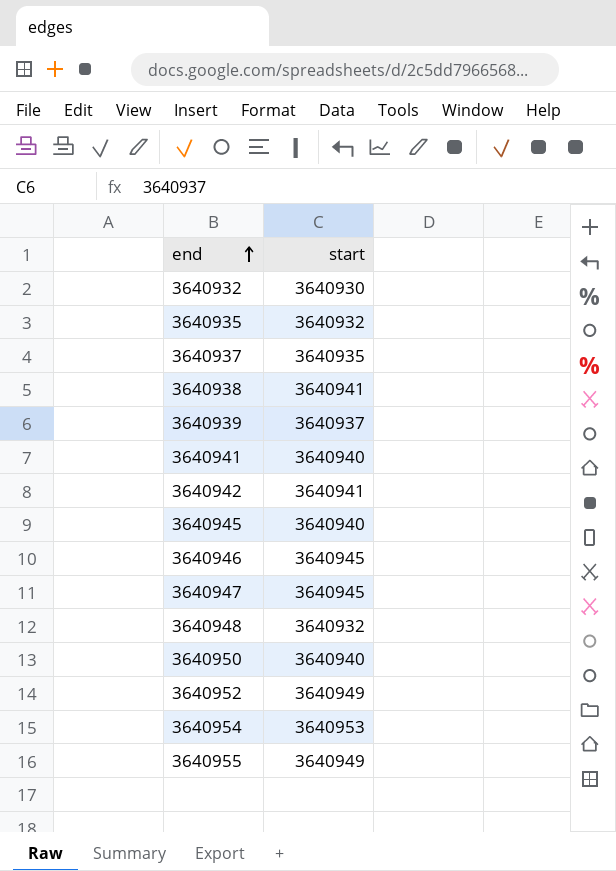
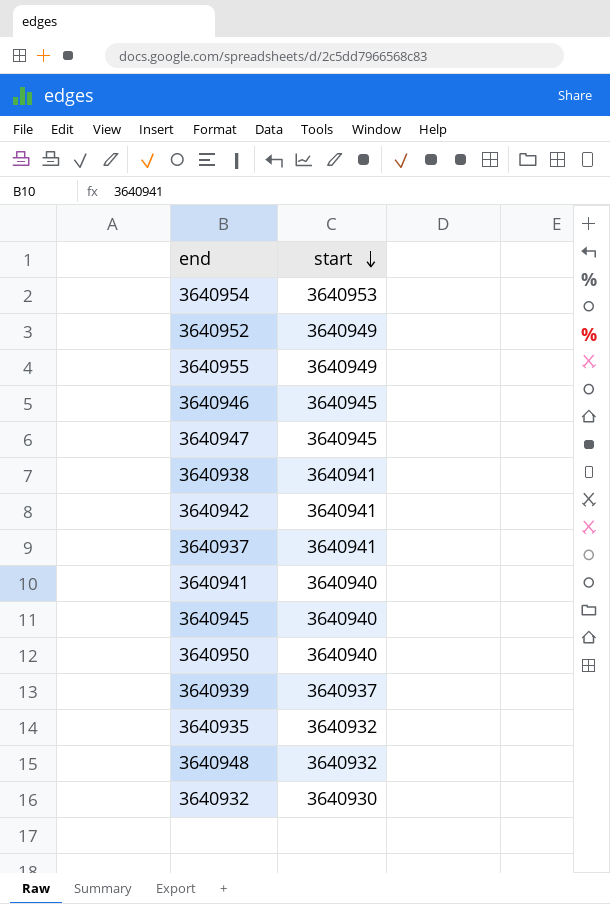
row order: end ascending -> start descending
3640937 | start: 3640935 -> 3640941

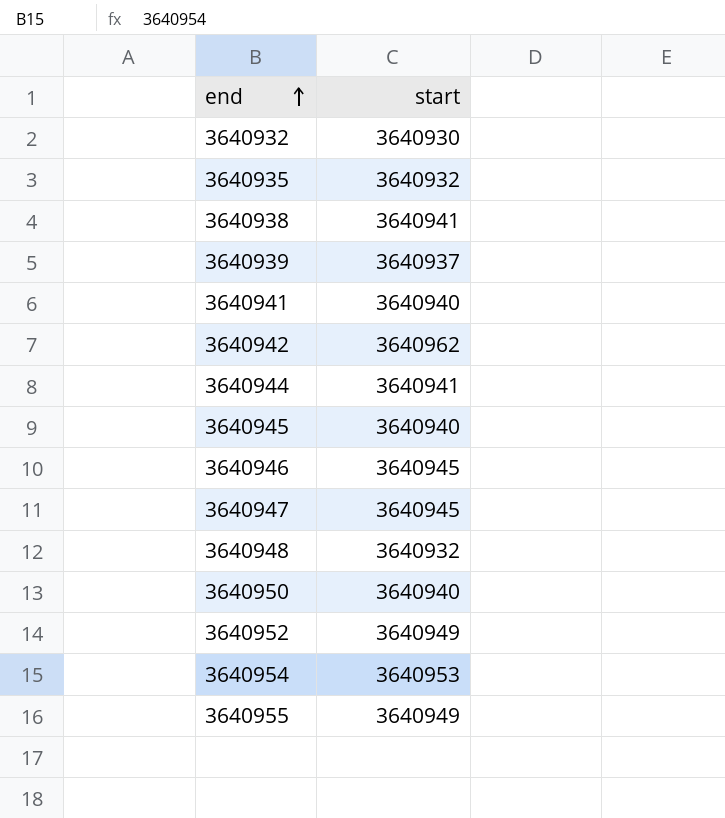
row order: start descending -> end ascending
row 3640937: 3640941 -> none
3640942 | start: 3640941 -> 3640962
row 3640944: none -> 3640941

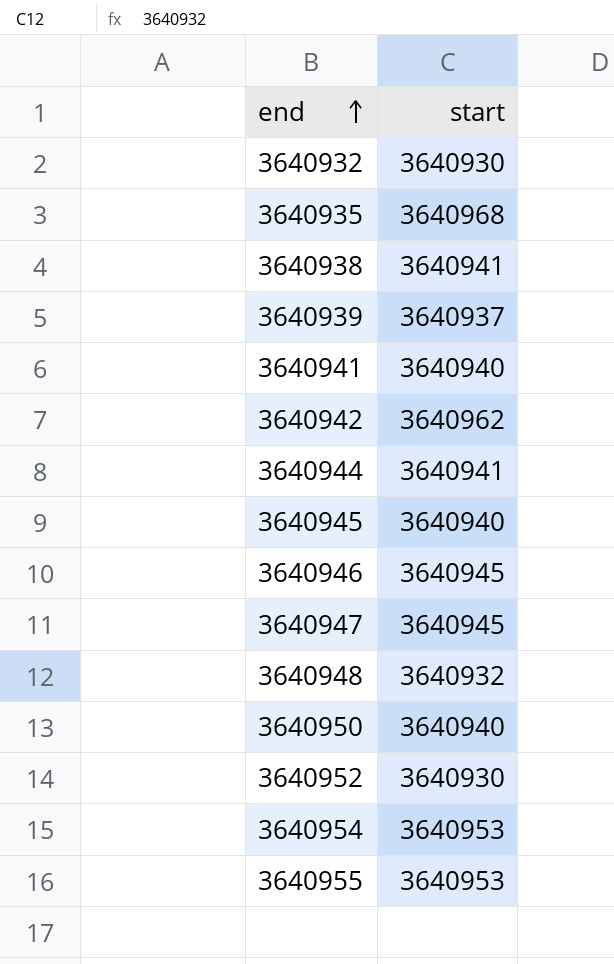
3640935 | start: 3640932 -> 3640968
3640952 | start: 3640949 -> 3640930
3640955 | start: 3640949 -> 3640953

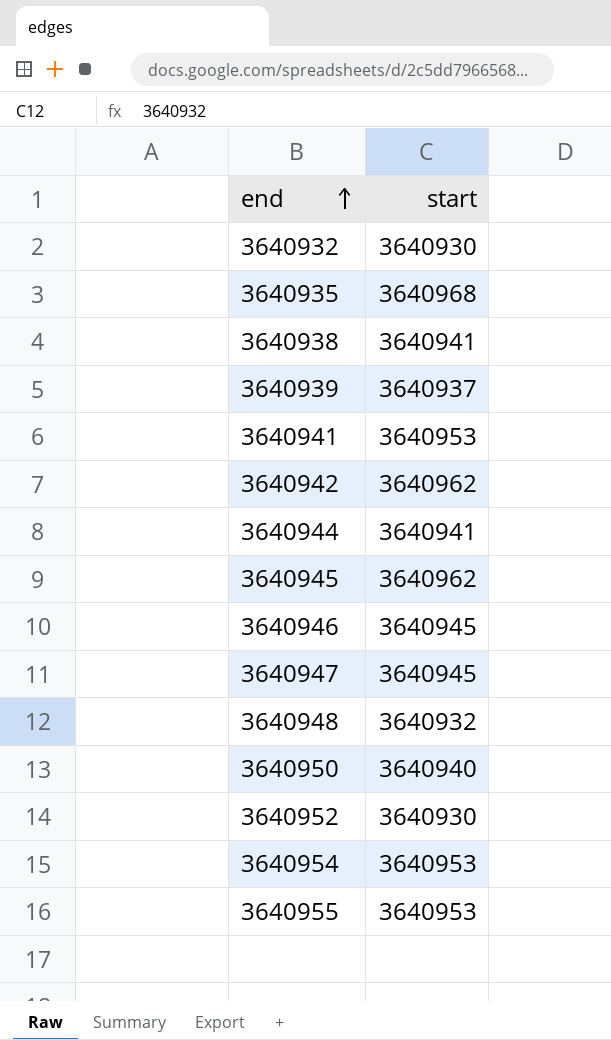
3640941 | start: 3640940 -> 3640953
3640945 | start: 3640940 -> 3640962

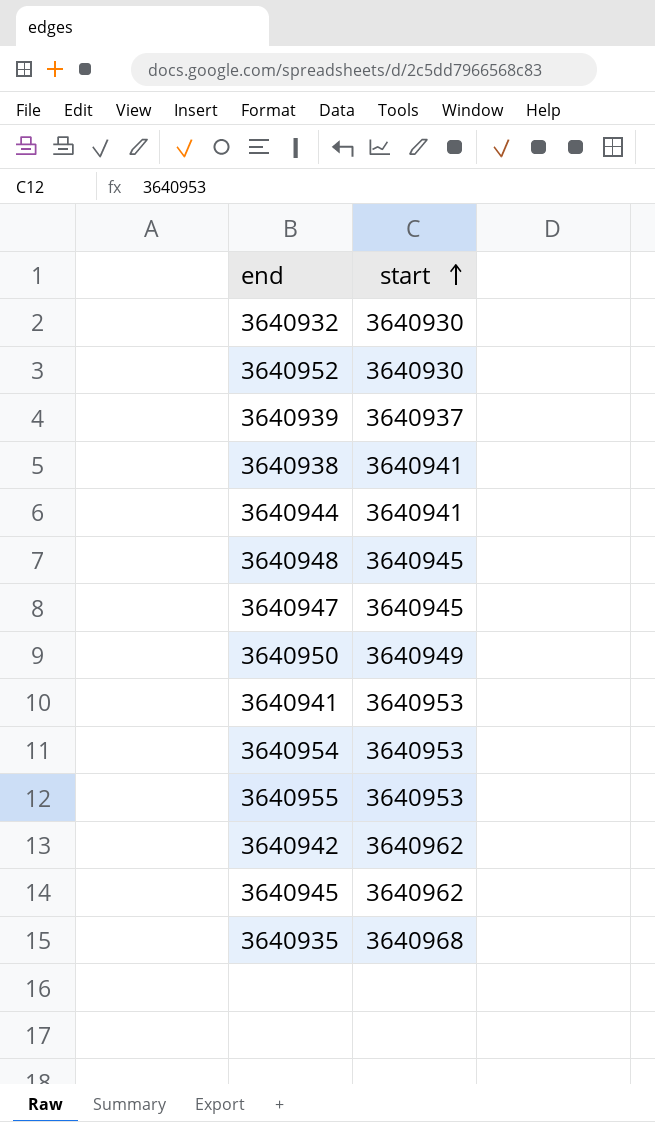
row order: end ascending -> start ascending
row 3640946: 3640945 -> none
3640948 | start: 3640932 -> 3640945
3640950 | start: 3640940 -> 3640949

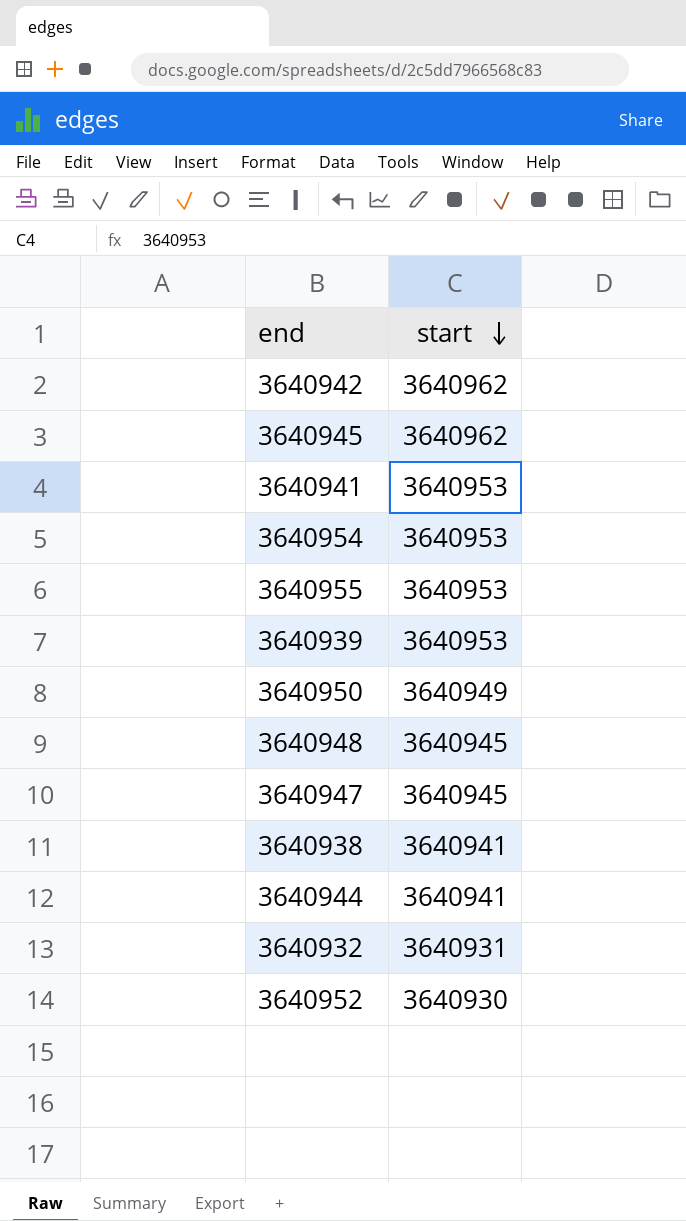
row order: start ascending -> start descending
row 3640935: 3640968 -> none
3640939 | start: 3640937 -> 3640953
3640932 | start: 3640930 -> 3640931

